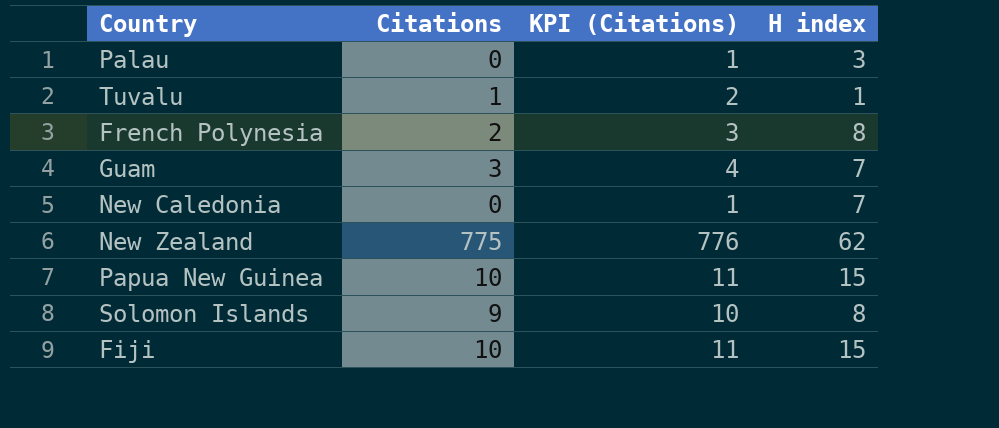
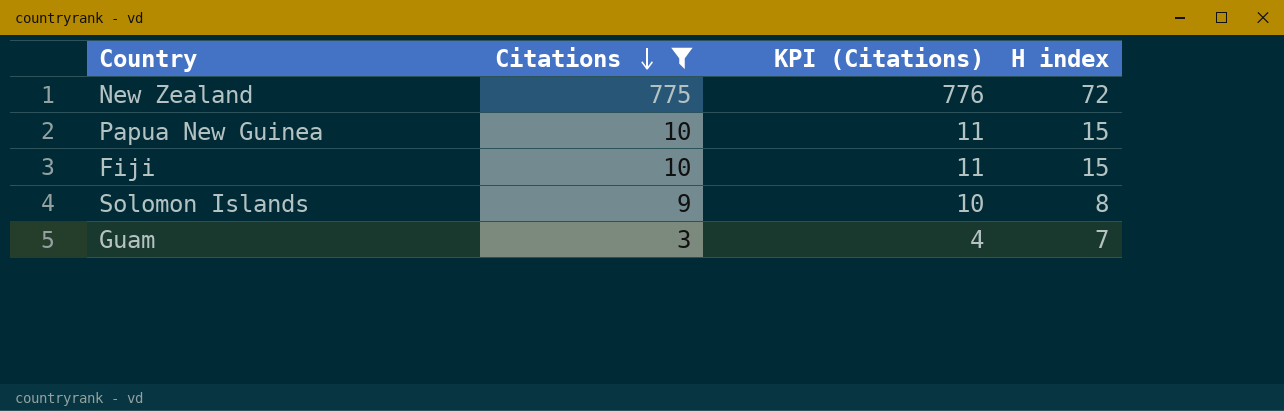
filter: none -> Citations >= 3
row order: none -> Citations descending
New Zealand | H index: 62 -> 72

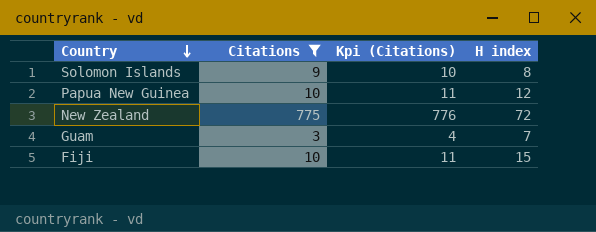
row order: Citations descending -> Country descending
column name: KPI (Citations) -> Kpi (Citations)
Papua New Guinea | H index: 15 -> 12

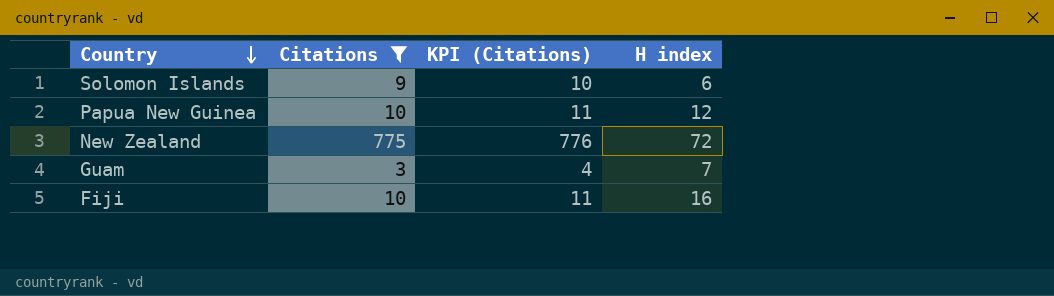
column name: Kpi (Citations) -> KPI (Citations)
Solomon Islands | H index: 8 -> 6
Fiji | H index: 15 -> 16

